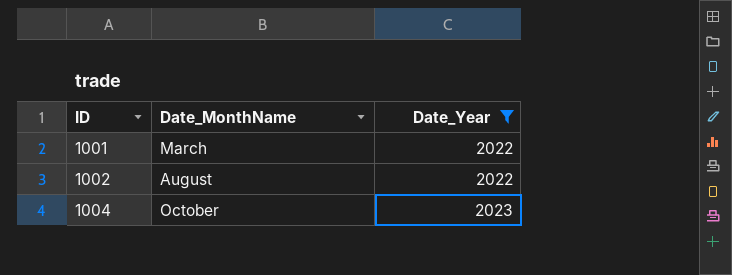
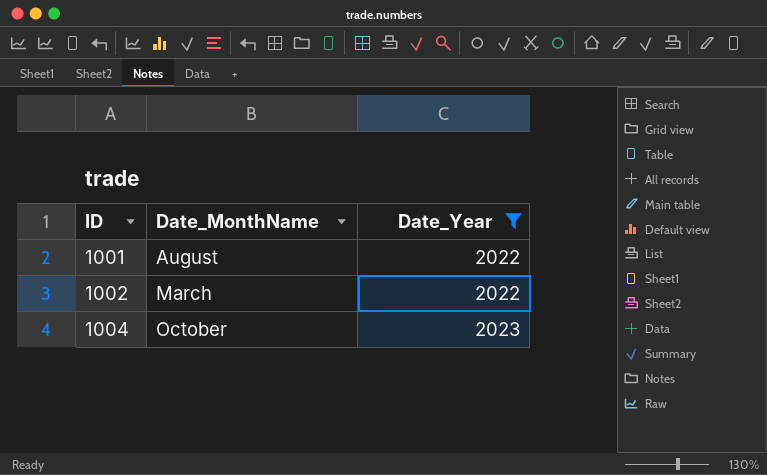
1001 | Date_MonthName: March -> August
1002 | Date_MonthName: August -> March

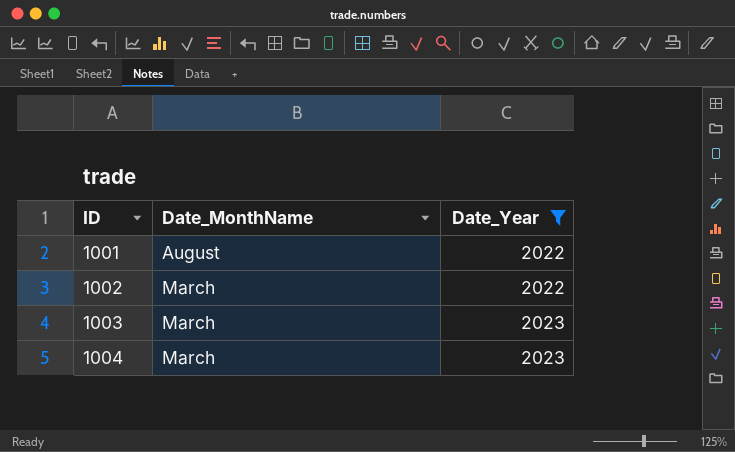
row 1003: none -> March | 2023
1004 | Date_MonthName: October -> March

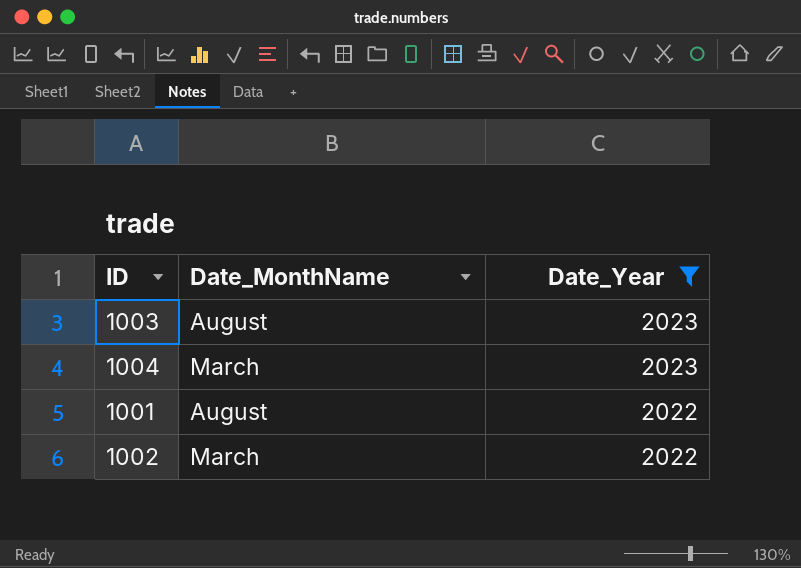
row order: ID ascending -> Date_Year descending
1003 | Date_MonthName: March -> August

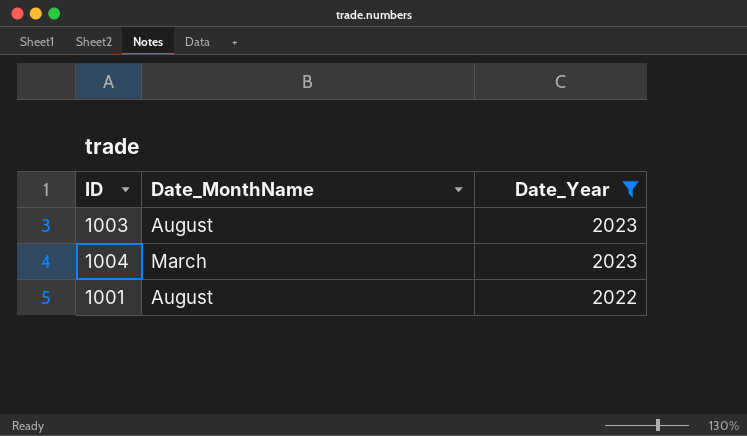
row 1002: March | 2022 -> none

